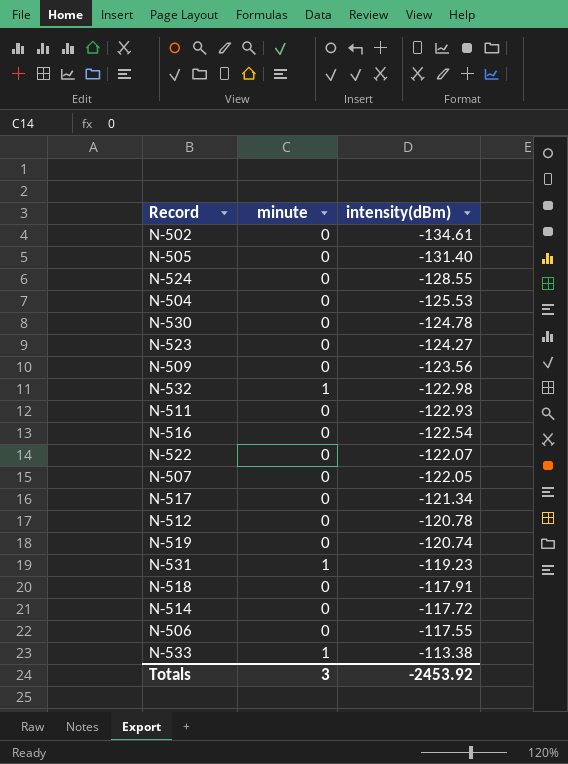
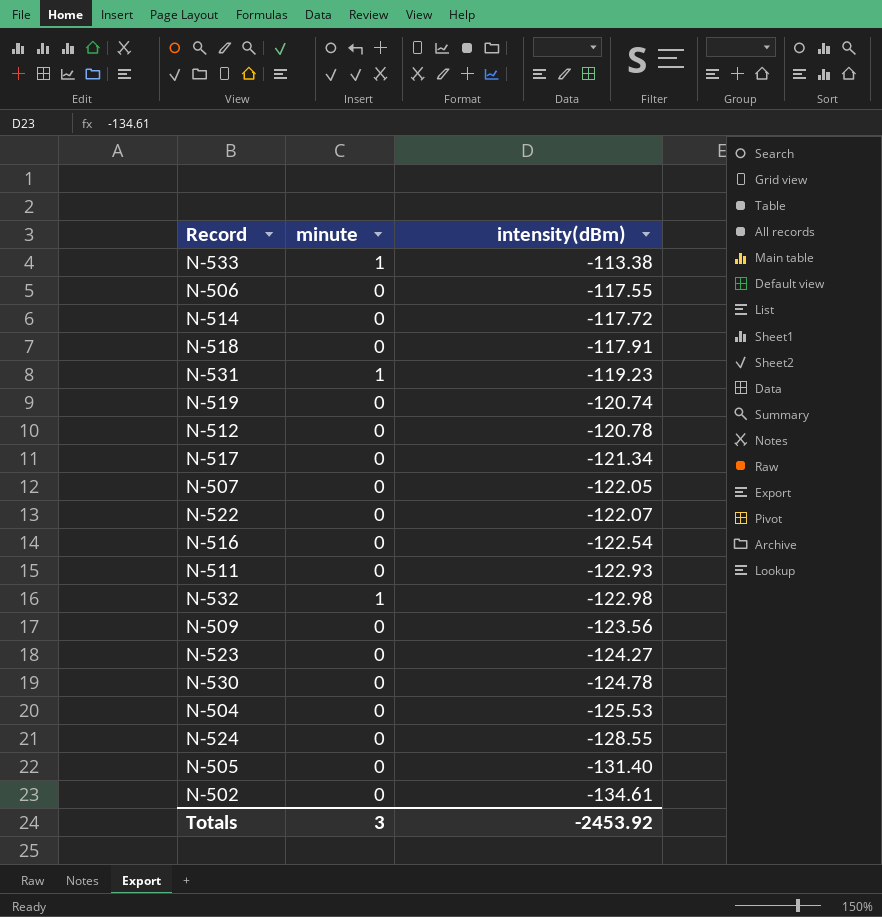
row order: intensity(dBm) ascending -> intensity(dBm) descending

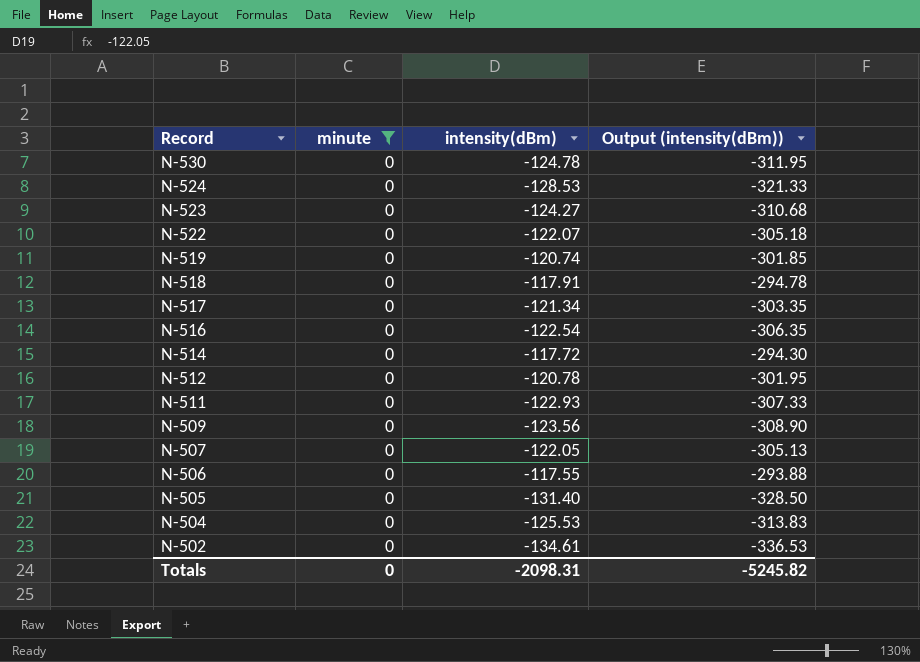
filter: none -> minute = 0
row order: intensity(dBm) descending -> Record descending
column Output (intensity(dBm)) | formula: none -> [intensity(dBm)] * 2.5
N-524 | intensity(dBm): -128.55 -> -128.53
Totals | minute: 3 -> 0
Totals | intensity(dBm): -2453.92 -> -2098.31

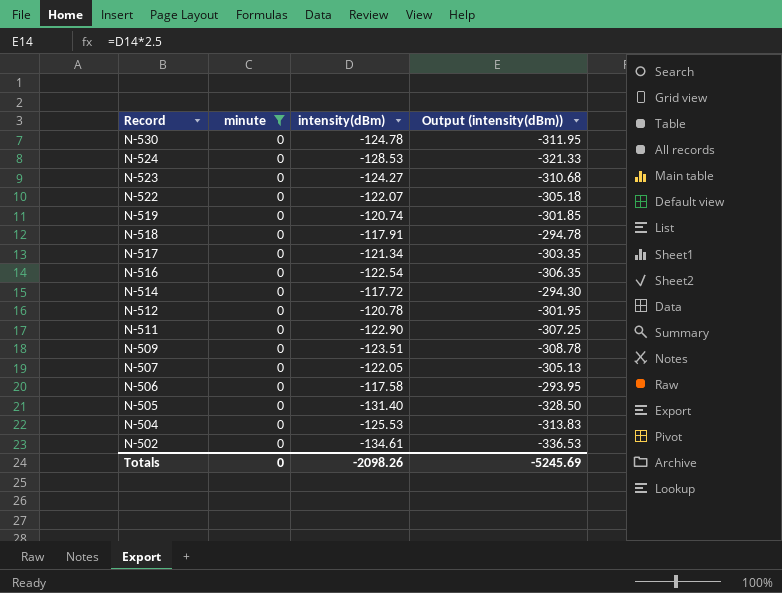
N-511 | intensity(dBm): -122.93 -> -122.90
N-511 | Output (intensity(dBm)): -307.33 -> -307.25
N-509 | intensity(dBm): -123.56 -> -123.51
N-509 | Output (intensity(dBm)): -308.90 -> -308.78
N-506 | intensity(dBm): -117.55 -> -117.58
N-506 | Output (intensity(dBm)): -293.88 -> -293.95
Totals | intensity(dBm): -2098.31 -> -2098.26
Totals | Output (intensity(dBm)): -5245.82 -> -5245.69

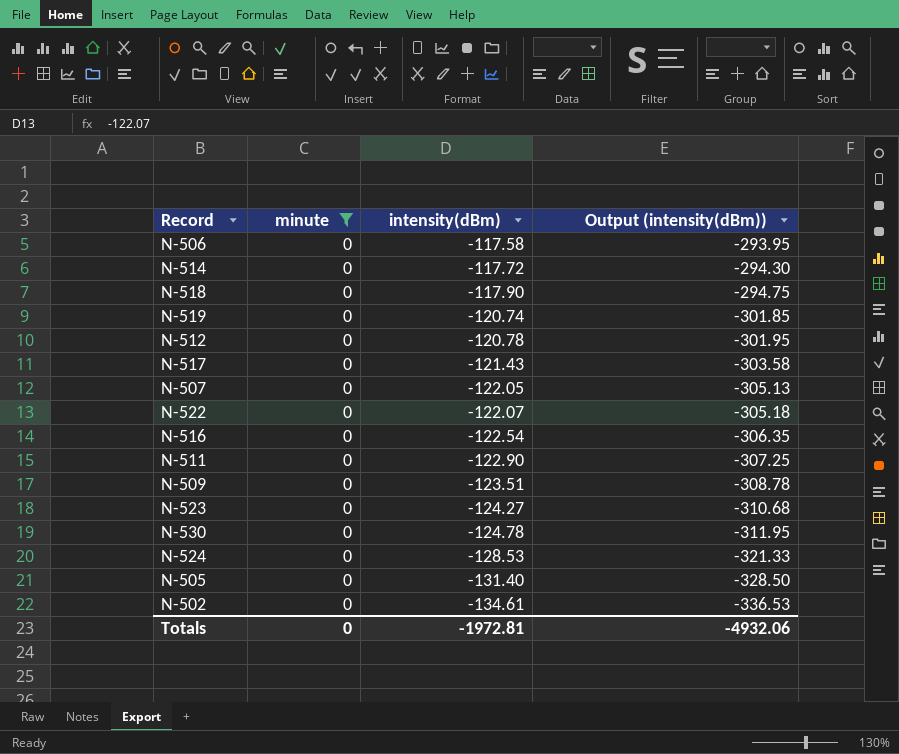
row order: Record descending -> intensity(dBm) descending
row N-504: 0 | -125.53 | -313.83 -> none
N-518 | intensity(dBm): -117.91 -> -117.90
N-518 | Output (intensity(dBm)): -294.78 -> -294.75
N-517 | intensity(dBm): -121.34 -> -121.43
N-517 | Output (intensity(dBm)): -303.35 -> -303.58
Totals | intensity(dBm): -2098.26 -> -1972.81
Totals | Output (intensity(dBm)): -5245.69 -> -4932.06

